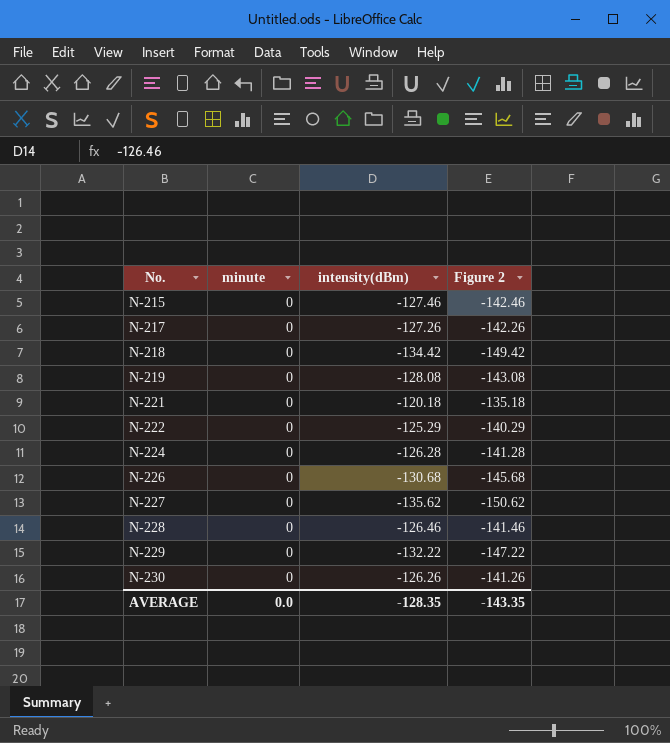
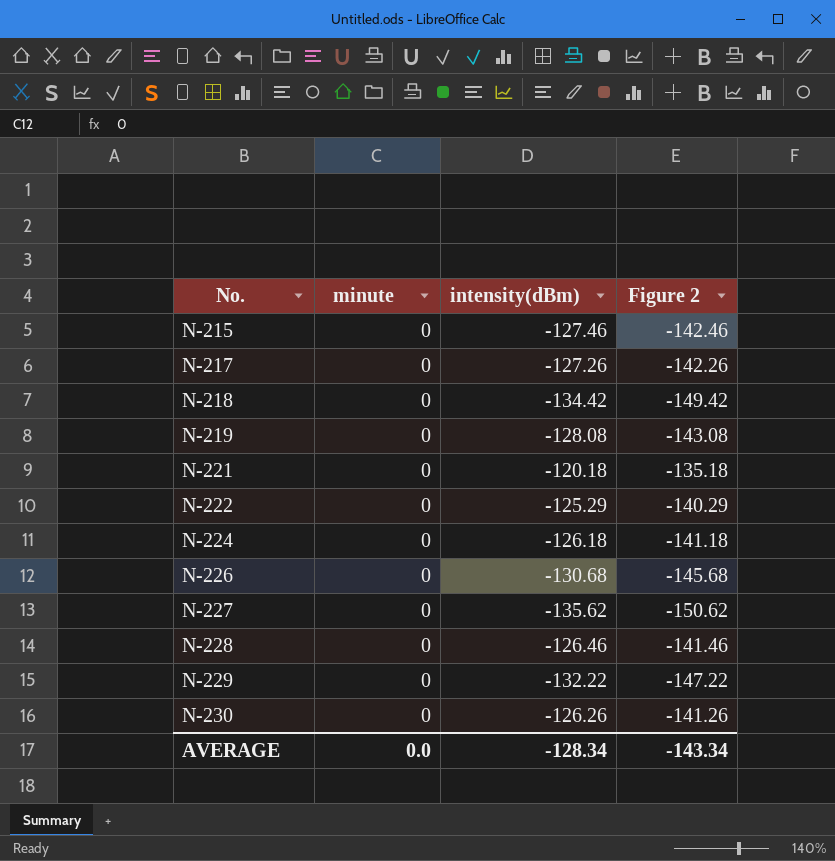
N-224 | intensity(dBm): -126.28 -> -126.18
N-224 | Figure 2: -141.28 -> -141.18
AVERAGE | intensity(dBm): -128.35 -> -128.34
AVERAGE | Figure 2: -143.35 -> -143.34

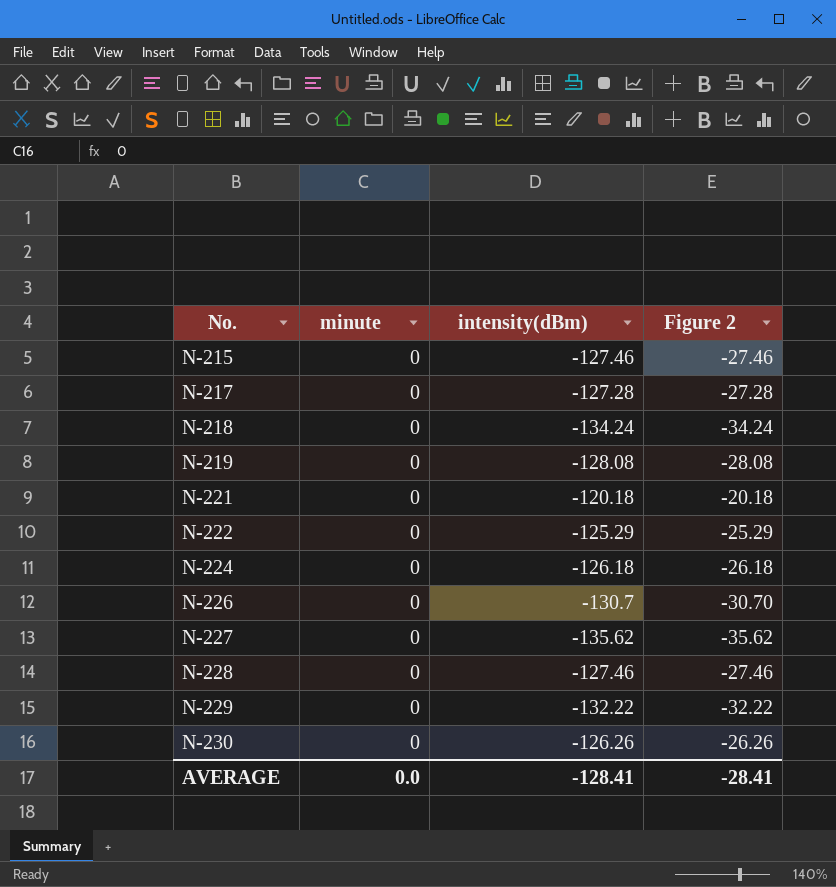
column Figure 2 | formula: [intensity(dBm)] - 15 -> [intensity(dBm)] + 100
N-217 | intensity(dBm): -127.26 -> -127.28
N-218 | intensity(dBm): -134.42 -> -134.24
N-226 | intensity(dBm): -130.68 -> -130.7
N-228 | intensity(dBm): -126.46 -> -127.46
AVERAGE | intensity(dBm): -128.34 -> -128.41
AVERAGE | Figure 2: -143.34 -> -28.41

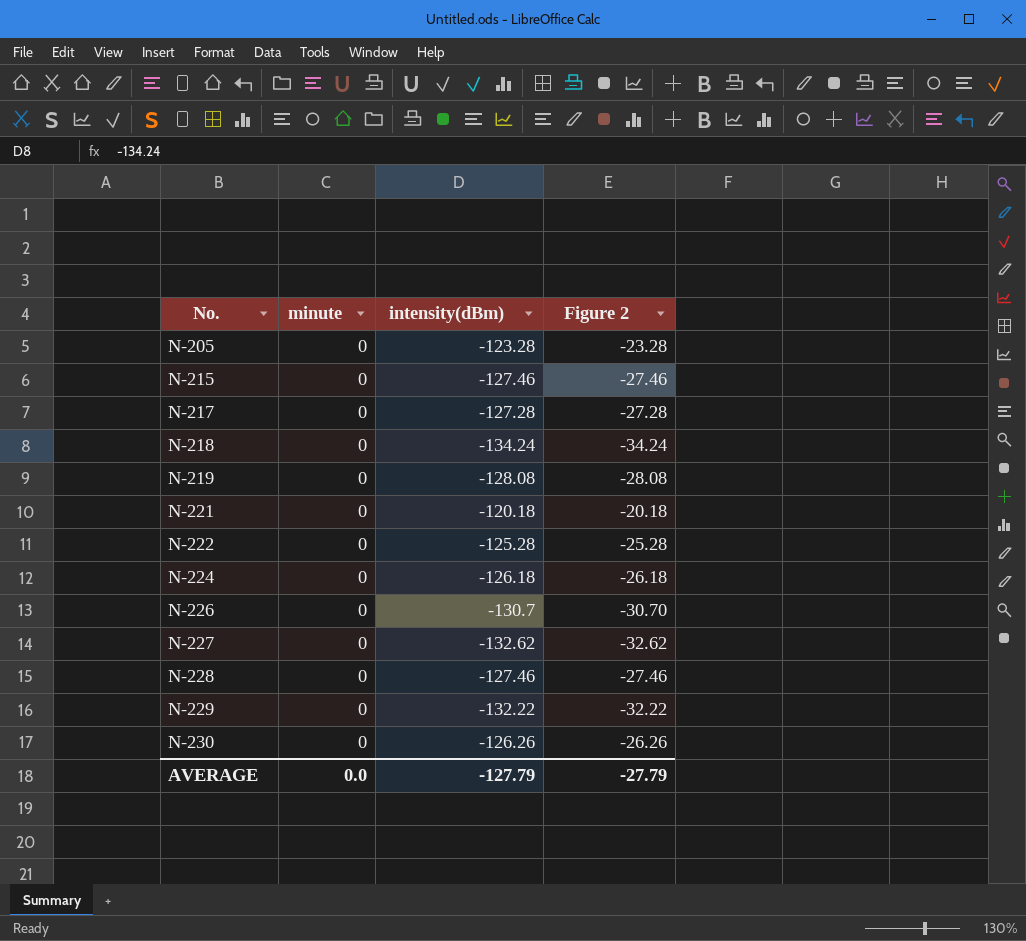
row N-205: none -> 0 | -123.28 | -23.28
N-222 | intensity(dBm): -125.29 -> -125.28
N-222 | Figure 2: -25.29 -> -25.28
N-227 | intensity(dBm): -135.62 -> -132.62
N-227 | Figure 2: -35.62 -> -32.62
AVERAGE | intensity(dBm): -128.41 -> -127.79
AVERAGE | Figure 2: -28.41 -> -27.79

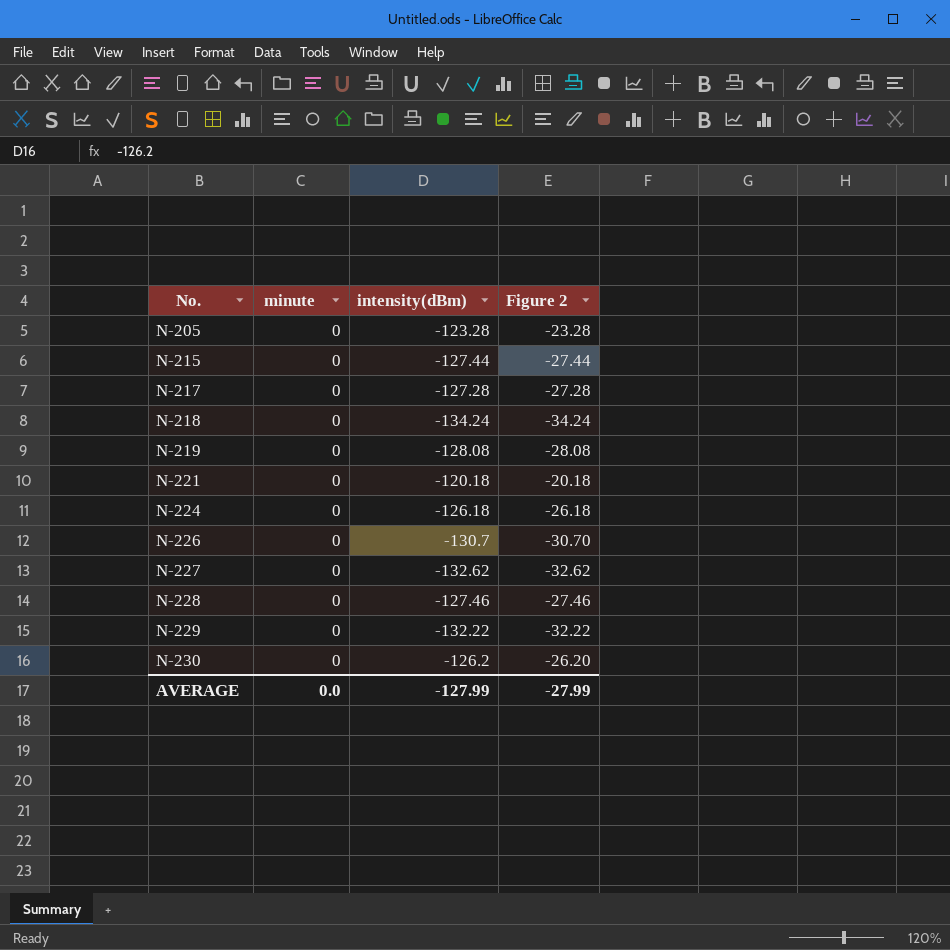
row N-222: 0 | -125.28 | -25.28 -> none
N-215 | intensity(dBm): -127.46 -> -127.44
N-215 | Figure 2: -27.46 -> -27.44
N-230 | intensity(dBm): -126.26 -> -126.2
N-230 | Figure 2: -26.26 -> -26.20
AVERAGE | intensity(dBm): -127.79 -> -127.99
AVERAGE | Figure 2: -27.79 -> -27.99

